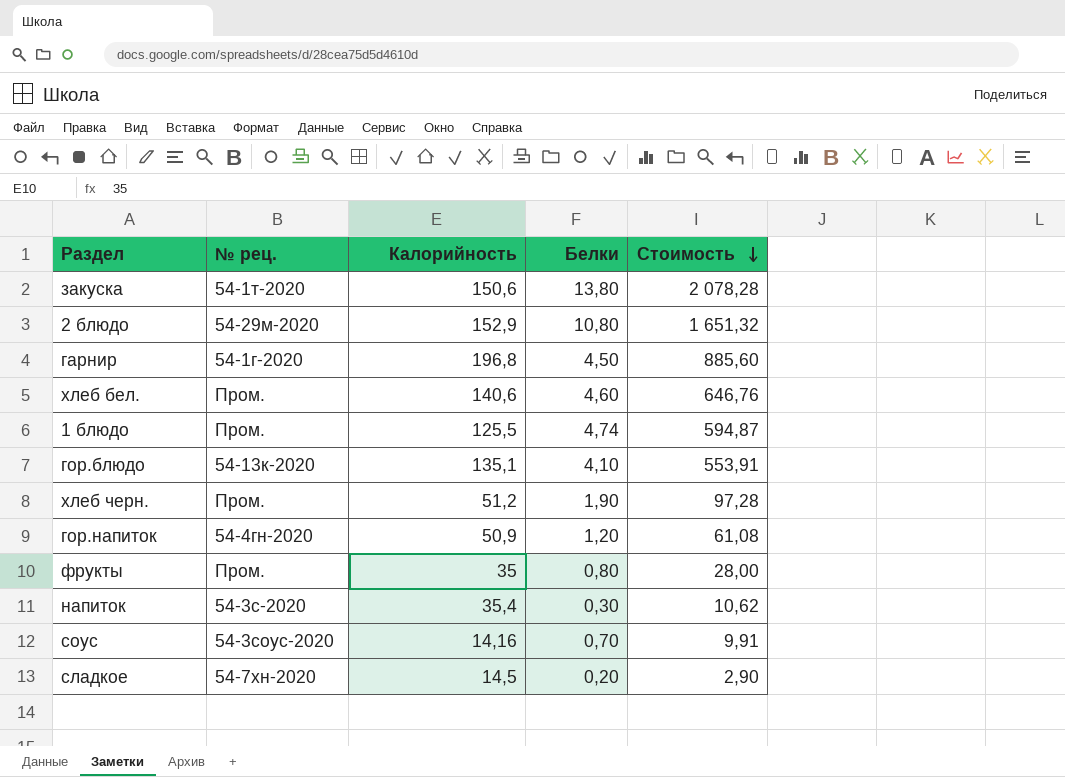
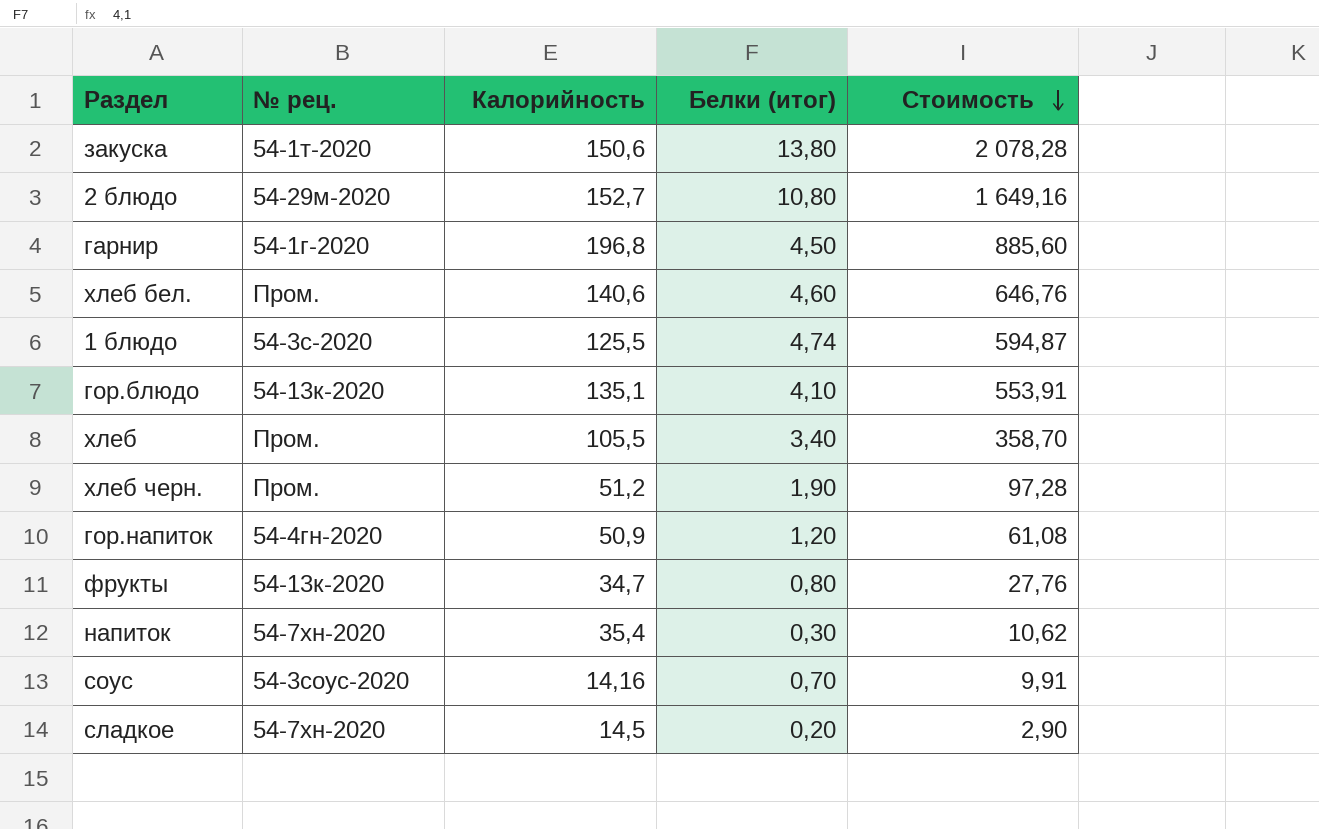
column name: Белки -> Белки (итог)
2 блюдо | Калорийность: 152,9 -> 152,7
2 блюдо | Стоимость: 1 651,32 -> 1 649,16
1 блюдо | № рец.: Пром. -> 54-3с-2020
row хлеб: none -> Пром. | 105,5 | 3,40 | 358,70
фрукты | № рец.: Пром. -> 54-13к-2020
фрукты | Калорийность: 35 -> 34,7
фрукты | Стоимость: 28,00 -> 27,76
напиток | № рец.: 54-3с-2020 -> 54-7хн-2020

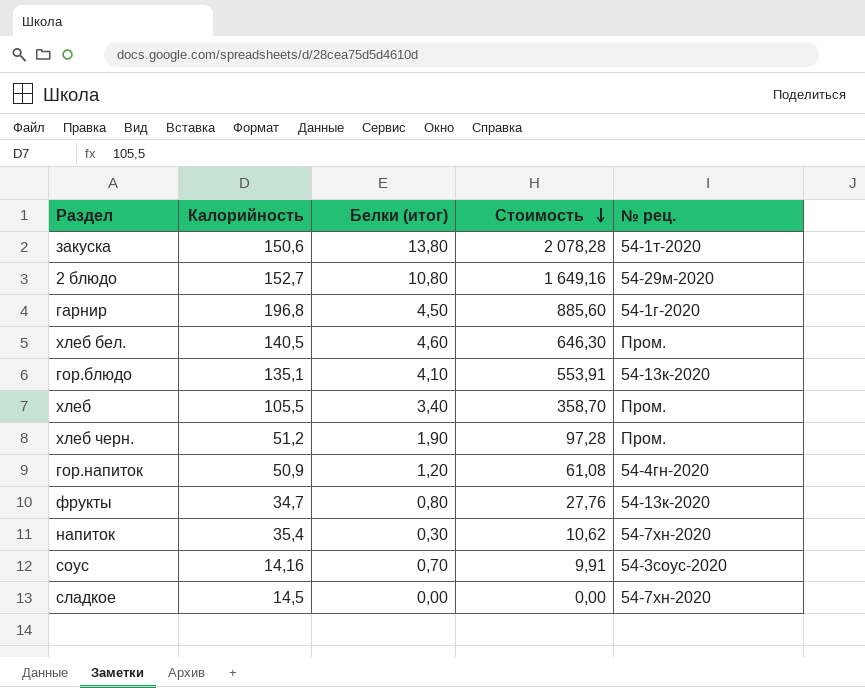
column № рец. | position: 2 -> 5
row 1 блюдо: 54-3с-2020 | 125,5 | 4,74 | 594,87 -> none
хлеб бел. | Калорийность: 140,6 -> 140,5
хлеб бел. | Стоимость: 646,76 -> 646,30
сладкое | Белки (итог): 0,20 -> 0,00
сладкое | Стоимость: 2,90 -> 0,00

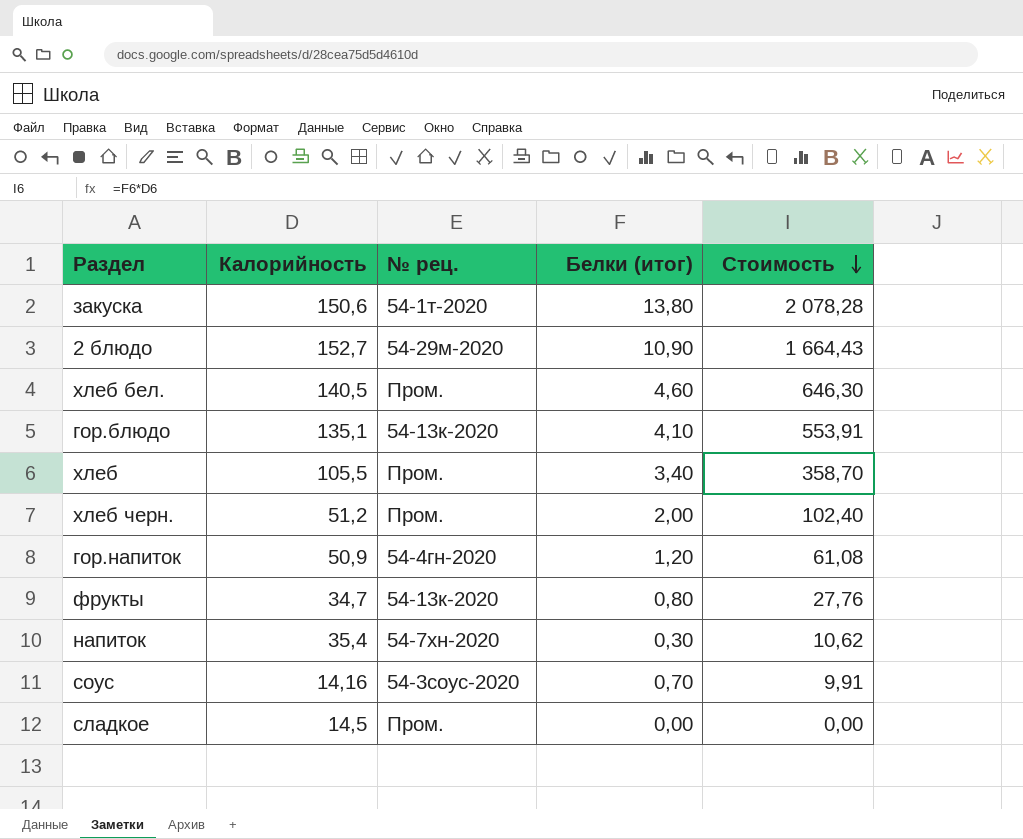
column № рец. | position: 5 -> 3
row гарнир: 196,8 | 4,50 | 885,60 | 54-1г-2020 -> none
2 блюдо | Белки (итог): 10,80 -> 10,90
2 блюдо | Стоимость: 1 649,16 -> 1 664,43
хлеб черн. | Белки (итог): 1,90 -> 2,00
хлеб черн. | Стоимость: 97,28 -> 102,40
сладкое | № рец.: 54-7хн-2020 -> Пром.

